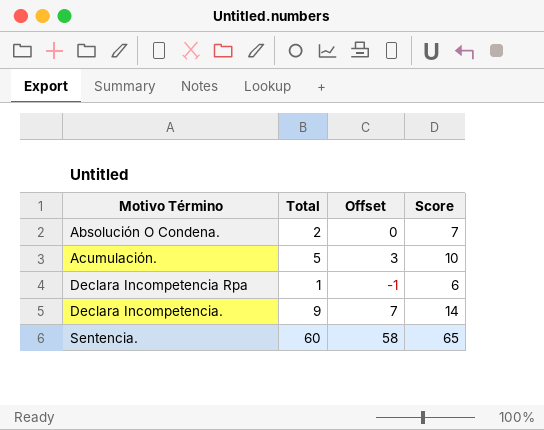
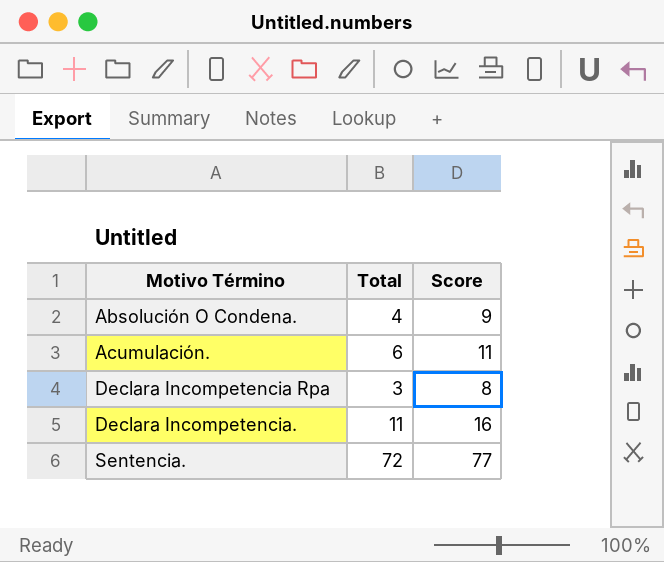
column Offset | formula: [Total] - 2 -> none
Absolución O Condena. | Total: 2 -> 4
Absolución O Condena. | Score: 7 -> 9
Acumulación. | Total: 5 -> 6
Acumulación. | Score: 10 -> 11
Declara Incompetencia Rpa | Total: 1 -> 3
Declara Incompetencia Rpa | Score: 6 -> 8
Declara Incompetencia. | Total: 9 -> 11
Declara Incompetencia. | Score: 14 -> 16
Sentencia. | Total: 60 -> 72
Sentencia. | Score: 65 -> 77

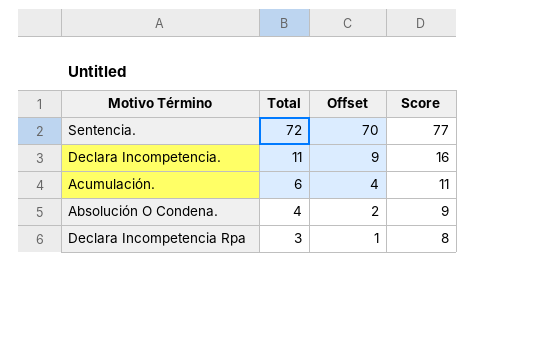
row order: Motivo Término ascending -> Total descending
column Offset | formula: none -> [Total] - 2

